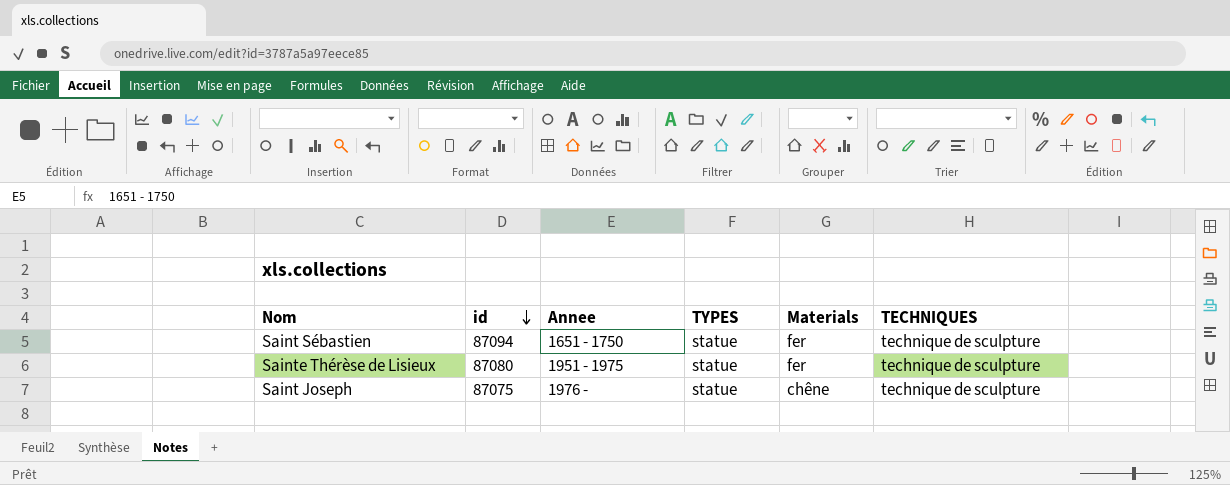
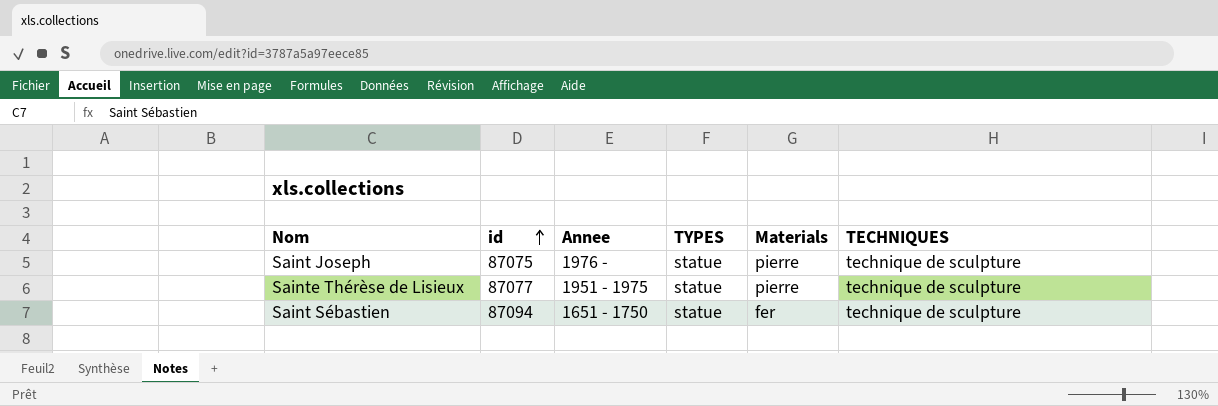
row order: id descending -> id ascending
Saint Joseph | Materials: chêne -> pierre
Sainte Thérèse de Lisieux | id: 87080 -> 87077
Sainte Thérèse de Lisieux | Materials: fer -> pierre

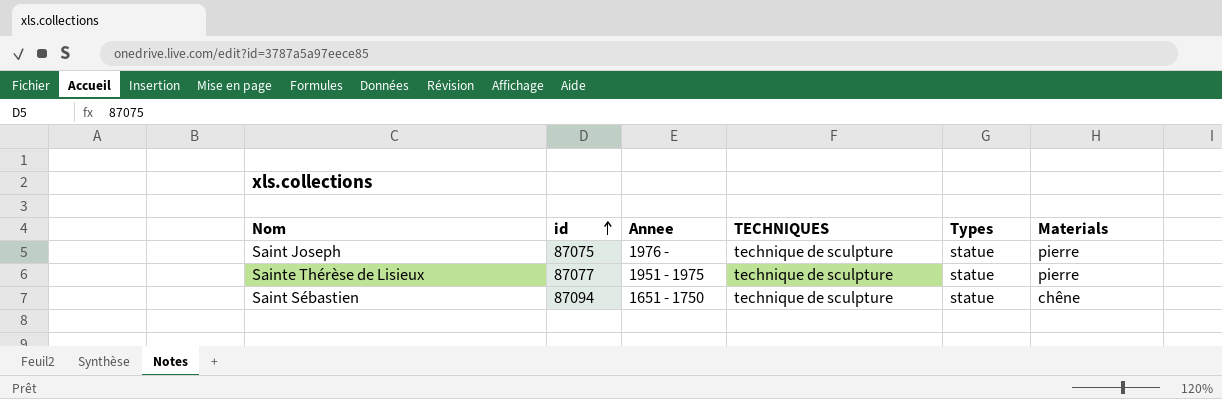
column TECHNIQUES | position: 6 -> 4
column name: TYPES -> Types
Saint Sébastien | Materials: fer -> chêne

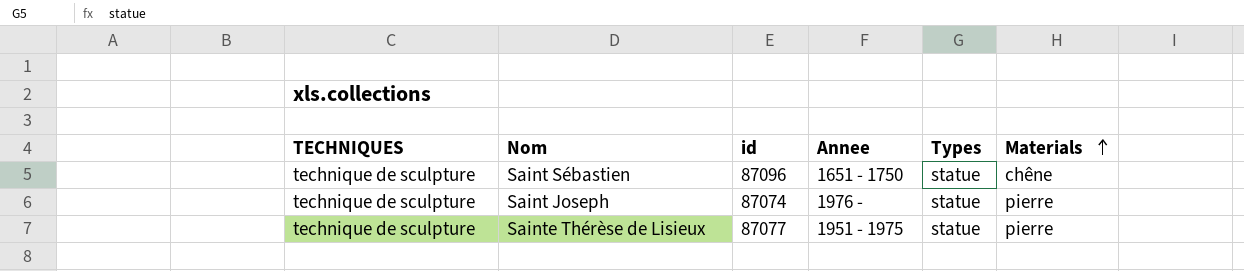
row order: id ascending -> Materials ascending
column TECHNIQUES | position: 4 -> 1
Saint Sébastien | id: 87094 -> 87096
Saint Joseph | id: 87075 -> 87074

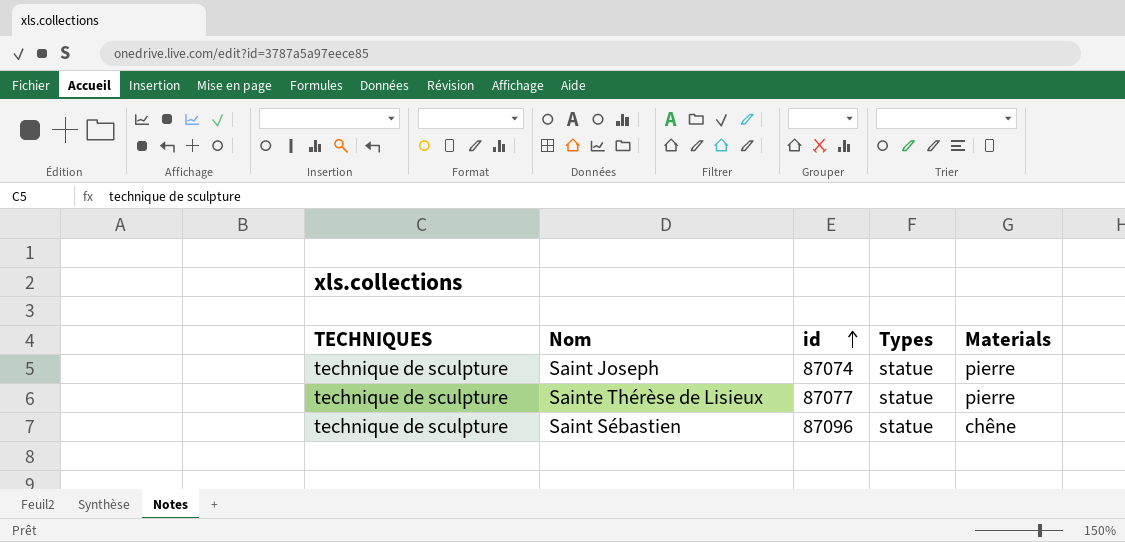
row order: Materials ascending -> id ascending
column Annee | position: 4 -> none

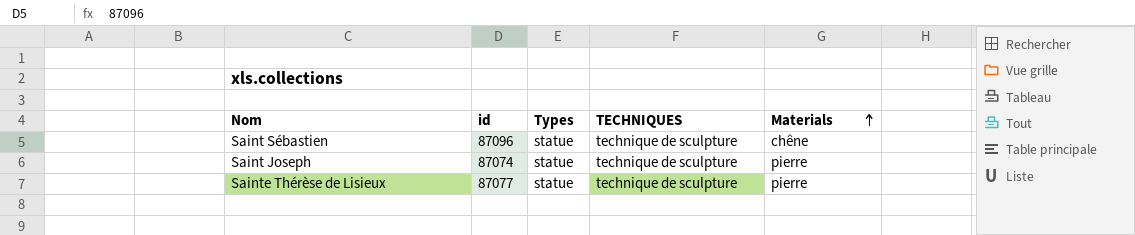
row order: id ascending -> Materials ascending
column TECHNIQUES | position: 1 -> 4

